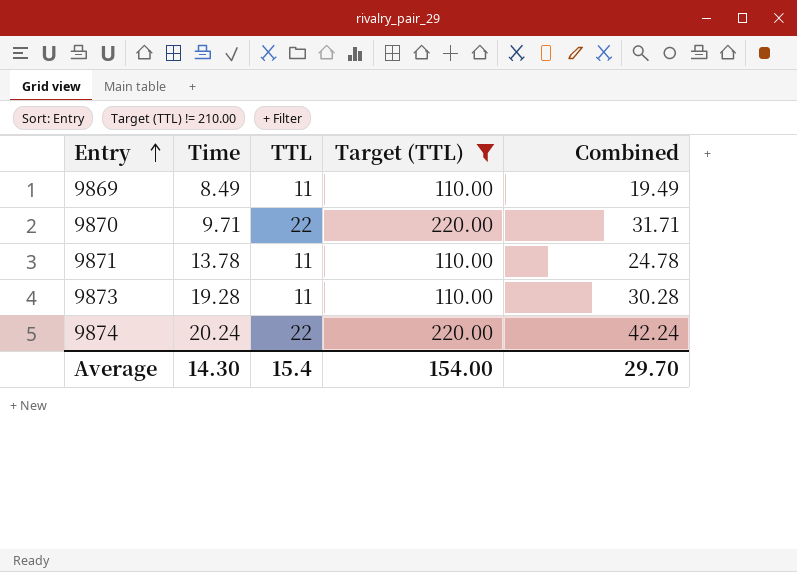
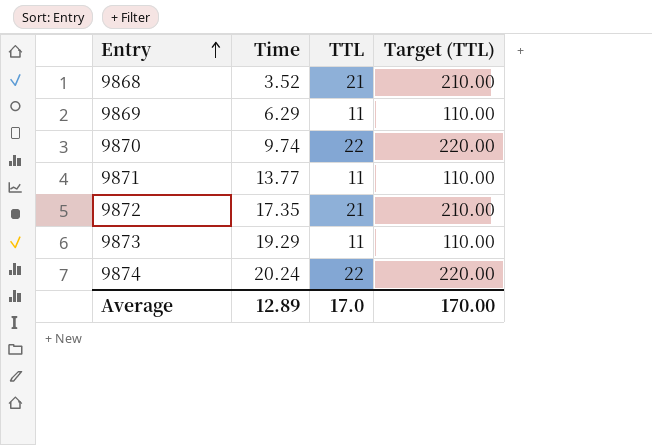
filter: Target (TTL) != 210.00 -> none
column Combined | formula: [Time] + [TTL] -> none
9869 | Time: 8.49 -> 6.29
9870 | Time: 9.71 -> 9.74
9871 | Time: 13.78 -> 13.77
9873 | Time: 19.28 -> 19.29
Average | Time: 14.30 -> 12.89
Average | TTL: 15.4 -> 17.0
Average | Target (TTL): 154.00 -> 170.00

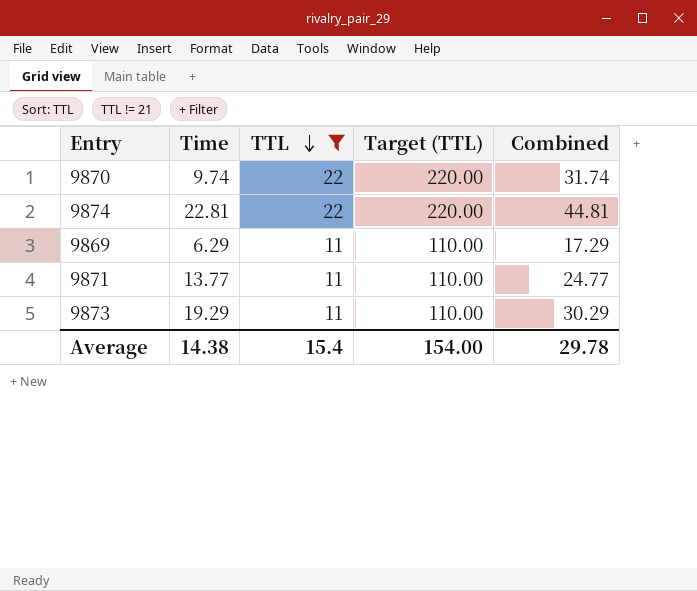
filter: none -> TTL != 21
row order: Entry ascending -> TTL descending
column Combined | formula: none -> [Time] + [TTL]
9874 | Time: 20.24 -> 22.81
Average | Time: 12.89 -> 14.38
Average | TTL: 17.0 -> 15.4
Average | Target (TTL): 170.00 -> 154.00

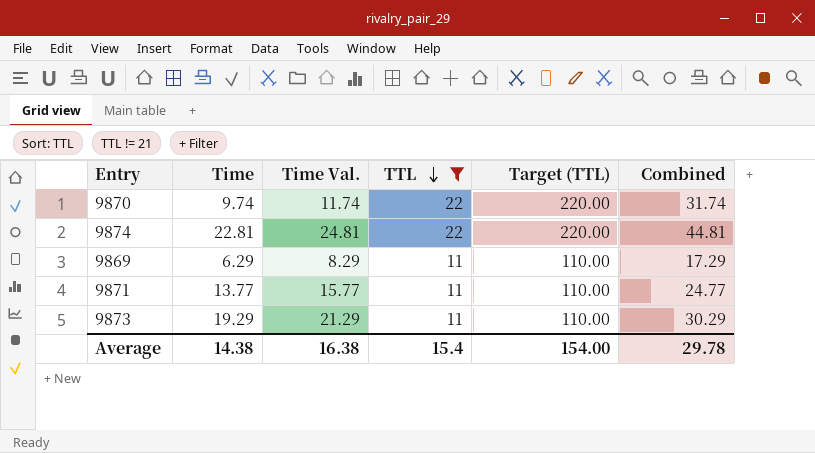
column Time Val. | formula: none -> [Time] + 2

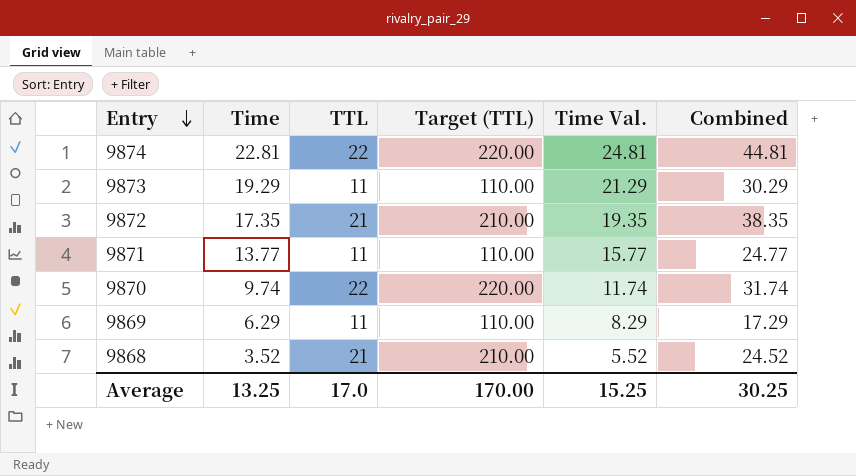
filter: TTL != 21 -> none
row order: TTL descending -> Entry descending
column Time Val. | position: 3 -> 5
Average | Time: 14.38 -> 13.25
Average | TTL: 15.4 -> 17.0
Average | Target (TTL): 154.00 -> 170.00
Average | Time Val.: 16.38 -> 15.25
Average | Combined: 29.78 -> 30.25

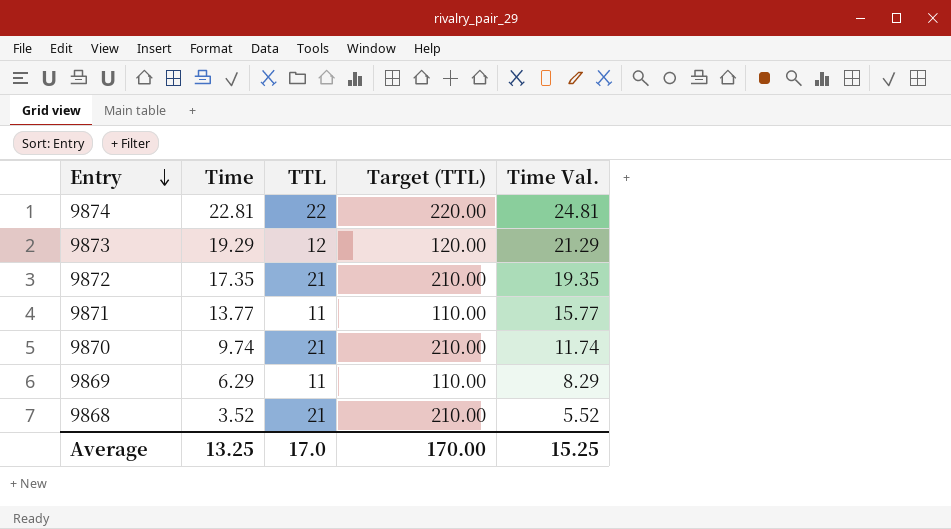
column Combined | formula: [Time] + [TTL] -> none
9873 | TTL: 11 -> 12
9873 | Target (TTL): 110.00 -> 120.00
9870 | TTL: 22 -> 21
9870 | Target (TTL): 220.00 -> 210.00

